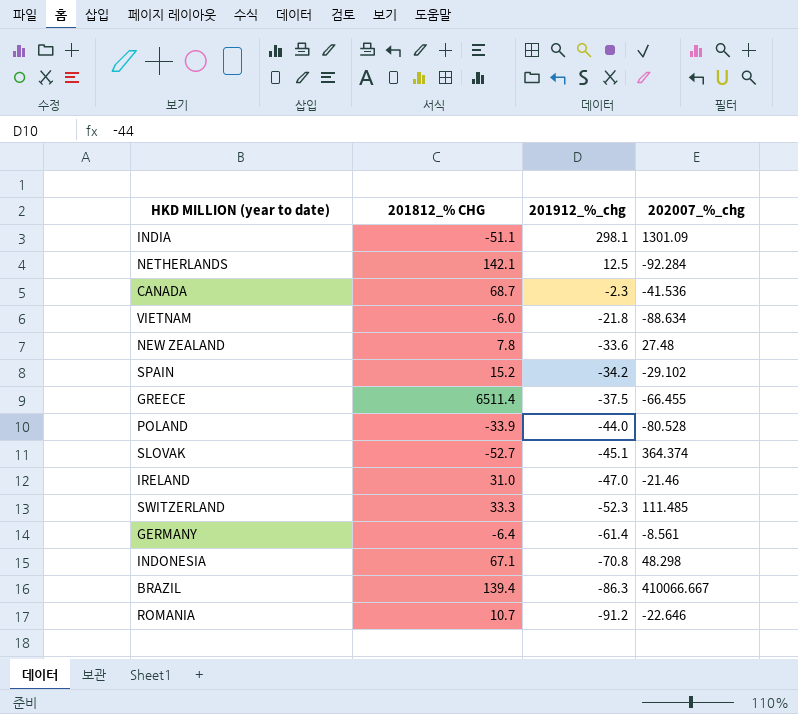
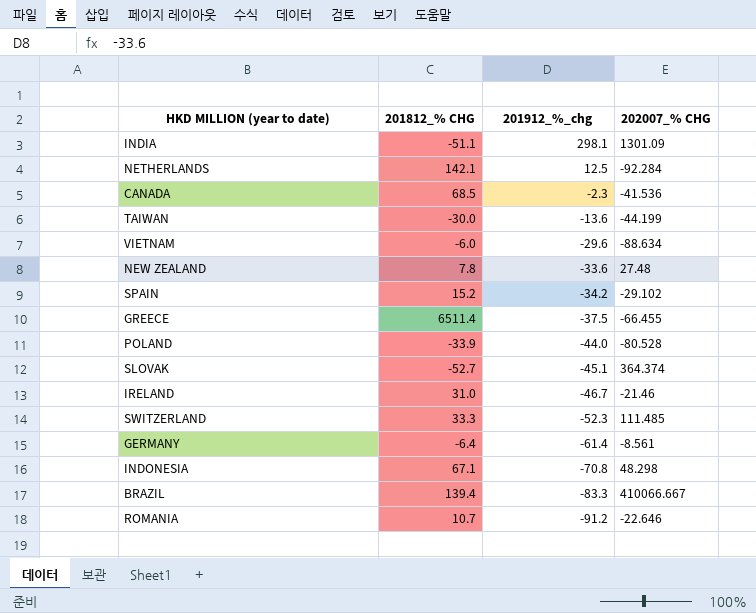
column name: 202007_%_chg -> 202007_% CHG
CANADA | 201812_% CHG: 68.7 -> 68.5
row TAIWAN: none -> -30.0 | -13.6 | -44.199
VIETNAM | 201912_%_chg: -21.8 -> -29.6
IRELAND | 201912_%_chg: -47.0 -> -46.7
BRAZIL | 201912_%_chg: -86.3 -> -83.3

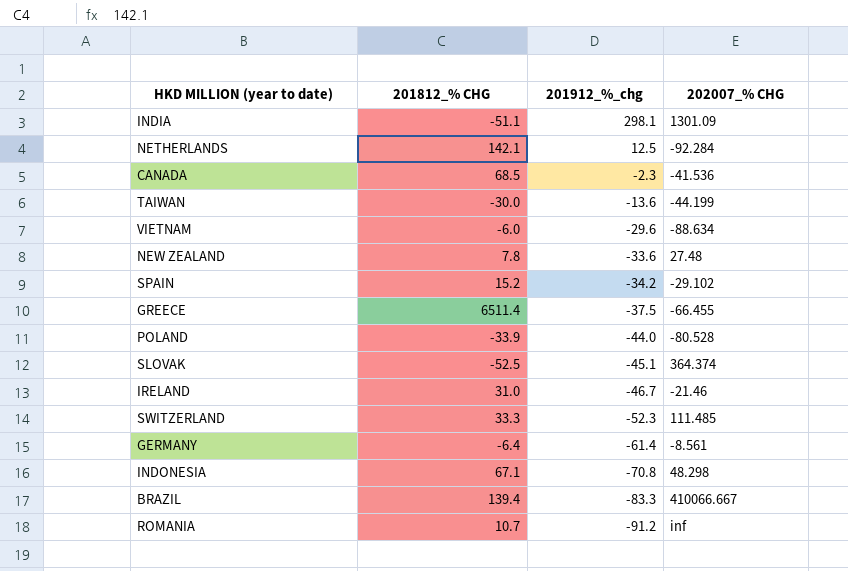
SLOVAK | 201812_% CHG: -52.7 -> -52.5
ROMANIA | 202007_% CHG: -22.646 -> inf

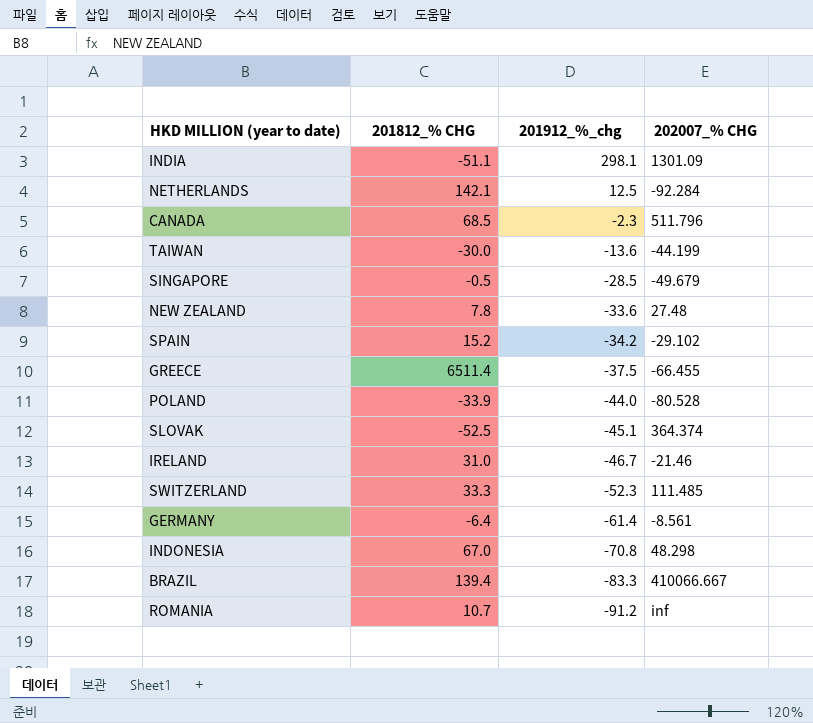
row VIETNAM: -6.0 | -29.6 | -88.634 -> none
CANADA | 202007_% CHG: -41.536 -> 511.796
row SINGAPORE: none -> -0.5 | -28.5 | -49.679
INDONESIA | 201812_% CHG: 67.1 -> 67.0

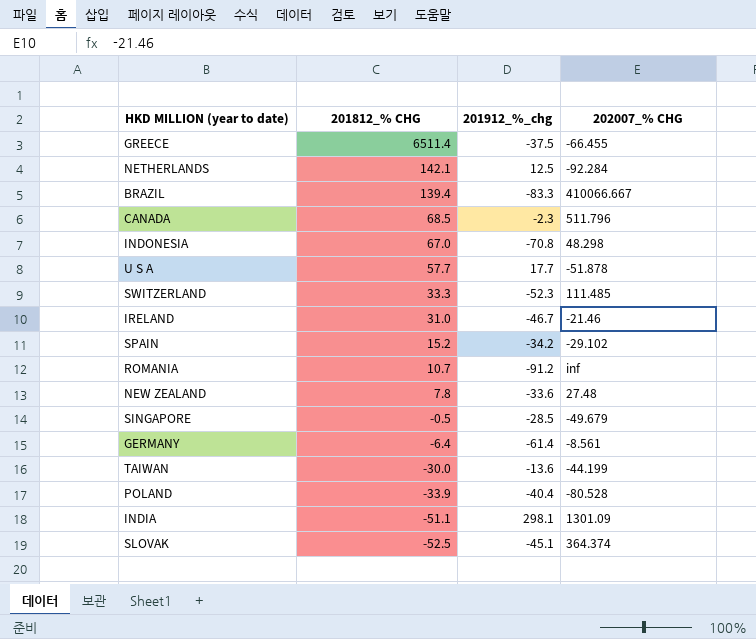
row order: 201912_%_chg descending -> 201812_% CHG descending
row U S A: none -> 57.7 | 17.7 | -51.878
POLAND | 201912_%_chg: -44.0 -> -40.4

